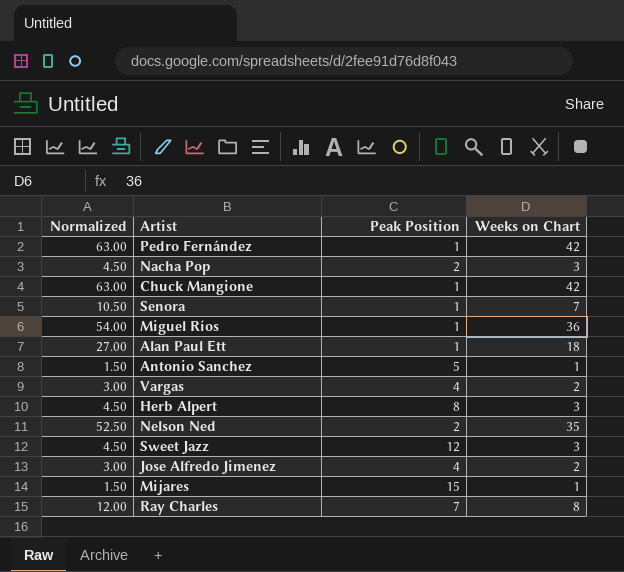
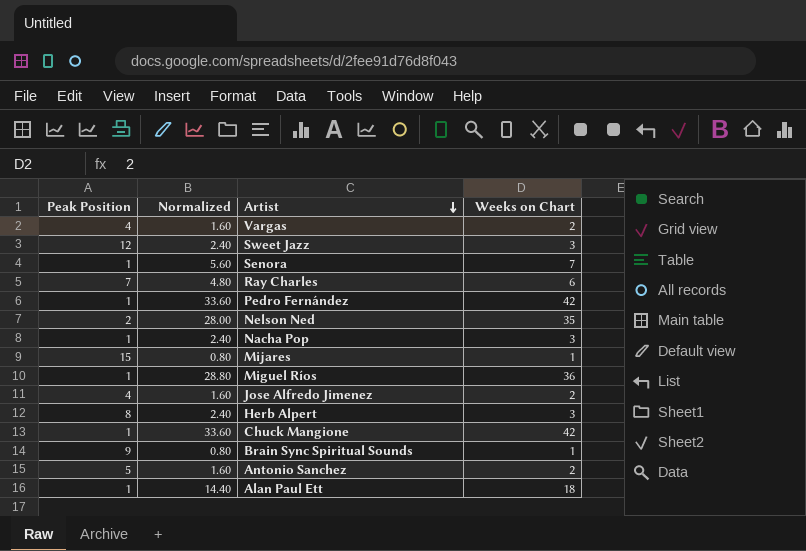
row order: none -> Artist descending
column Peak Position | position: 3 -> 1
column Normalized | formula: [Weeks on Chart] * 1.5 -> [Weeks on Chart] * 0.8
Ray Charles | Weeks on Chart: 8 -> 6
Nacha Pop | Peak Position: 2 -> 1
row Brain Sync Spiritual Sounds: none -> 9 | 0.80 | 1
Antonio Sanchez | Weeks on Chart: 1 -> 2

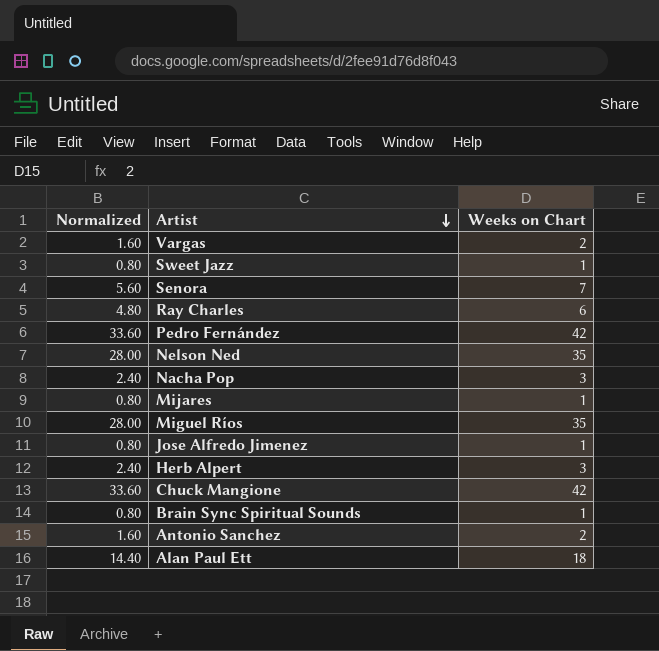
column Peak Position | position: 1 -> none
Sweet Jazz | Normalized: 2.40 -> 0.80
Sweet Jazz | Weeks on Chart: 3 -> 1
Miguel Ríos | Normalized: 28.80 -> 28.00
Miguel Ríos | Weeks on Chart: 36 -> 35
Jose Alfredo Jimenez | Normalized: 1.60 -> 0.80
Jose Alfredo Jimenez | Weeks on Chart: 2 -> 1

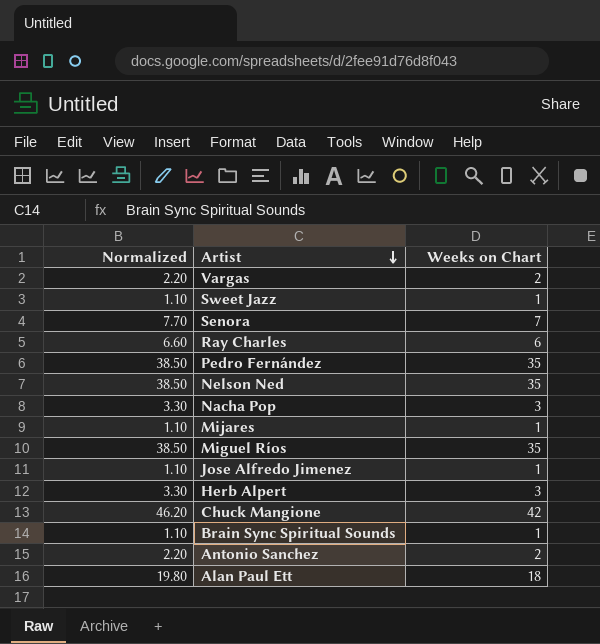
column Normalized | formula: [Weeks on Chart] * 0.8 -> [Weeks on Chart] * 1.1
Pedro Fernández | Weeks on Chart: 42 -> 35

